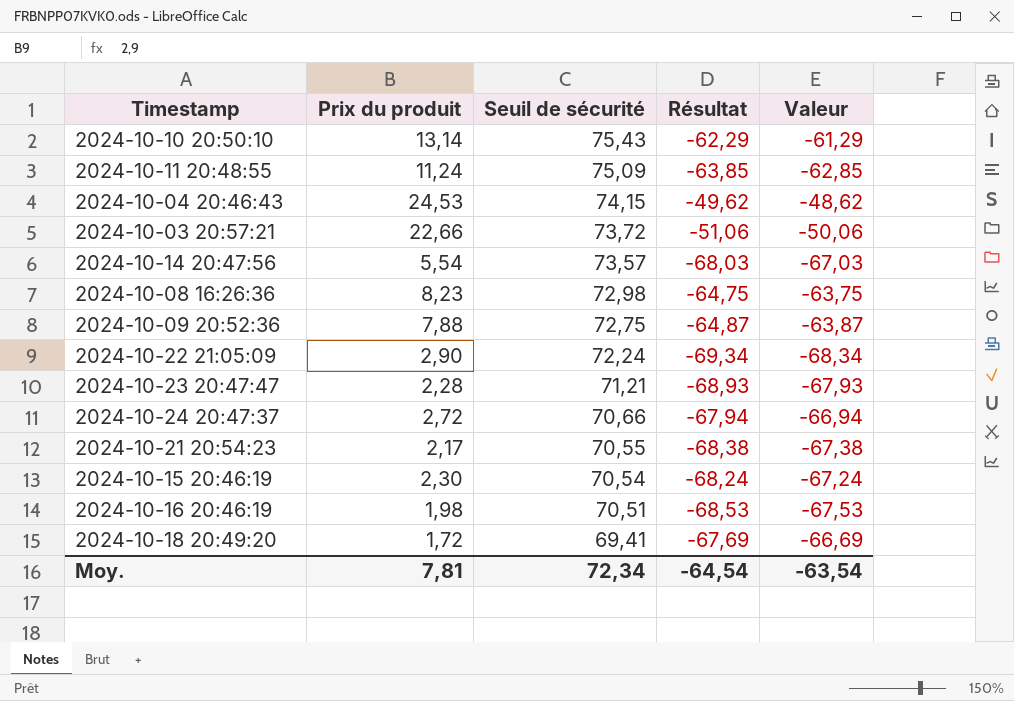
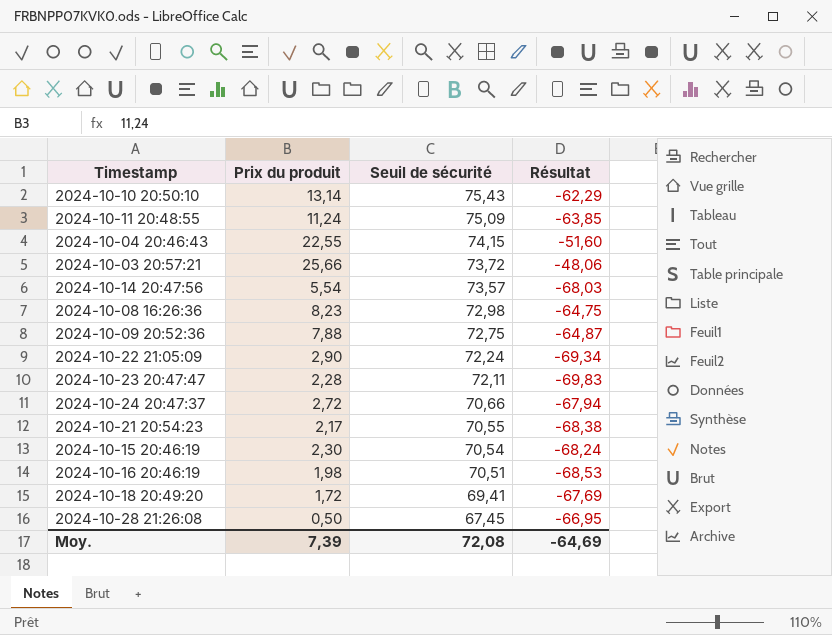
column Valeur | formula: [Résultat] + 1 -> none
2024-10-04 20:46:43 | Prix du produit: 24,53 -> 22,55
2024-10-04 20:46:43 | Résultat: -49,62 -> -51,60
2024-10-03 20:57:21 | Prix du produit: 22,66 -> 25,66
2024-10-03 20:57:21 | Résultat: -51,06 -> -48,06
2024-10-23 20:47:47 | Seuil de sécurité: 71,21 -> 72,11
2024-10-23 20:47:47 | Résultat: -68,93 -> -69,83
row 2024-10-28 21:26:08: none -> 0,50 | 67,45 | -66,95
Moy. | Prix du produit: 7,81 -> 7,39
Moy. | Seuil de sécurité: 72,34 -> 72,08
Moy. | Résultat: -64,54 -> -64,69

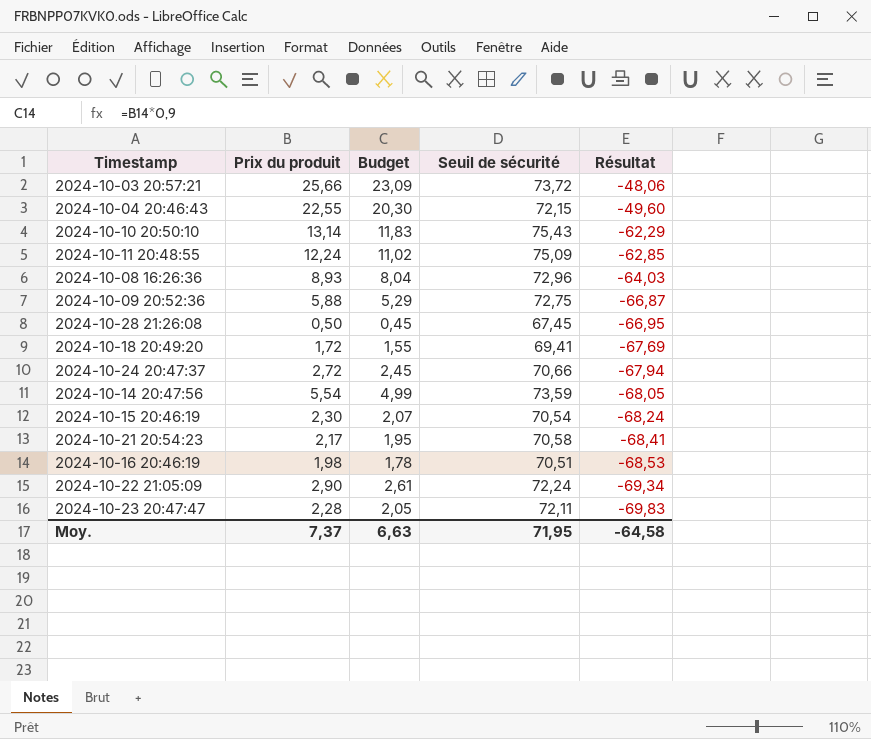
row order: Seuil de sécurité descending -> Résultat descending
column Budget | formula: none -> [Prix du produit] * 0,9
2024-10-04 20:46:43 | Seuil de sécurité: 74,15 -> 72,15
2024-10-04 20:46:43 | Résultat: -51,60 -> -49,60
2024-10-11 20:48:55 | Prix du produit: 11,24 -> 12,24
2024-10-11 20:48:55 | Résultat: -63,85 -> -62,85
2024-10-08 16:26:36 | Prix du produit: 8,23 -> 8,93
2024-10-08 16:26:36 | Seuil de sécurité: 72,98 -> 72,96
2024-10-08 16:26:36 | Résultat: -64,75 -> -64,03
2024-10-09 20:52:36 | Prix du produit: 7,88 -> 5,88
2024-10-09 20:52:36 | Résultat: -64,87 -> -66,87
2024-10-14 20:47:56 | Seuil de sécurité: 73,57 -> 73,59
2024-10-14 20:47:56 | Résultat: -68,03 -> -68,05
2024-10-21 20:54:23 | Seuil de sécurité: 70,55 -> 70,58
2024-10-21 20:54:23 | Résultat: -68,38 -> -68,41
Moy. | Prix du produit: 7,39 -> 7,37
Moy. | Seuil de sécurité: 72,08 -> 71,95
Moy. | Résultat: -64,69 -> -64,58

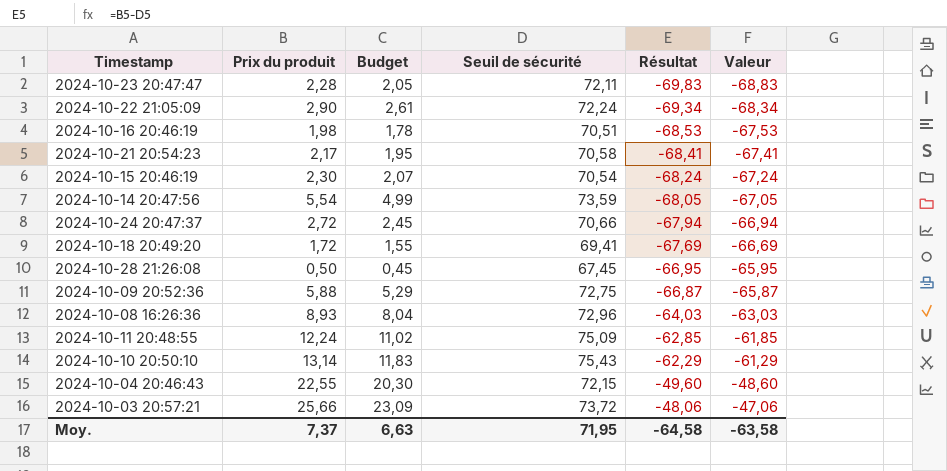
row order: Résultat descending -> Résultat ascending
column Valeur | formula: none -> [Résultat] + 1

